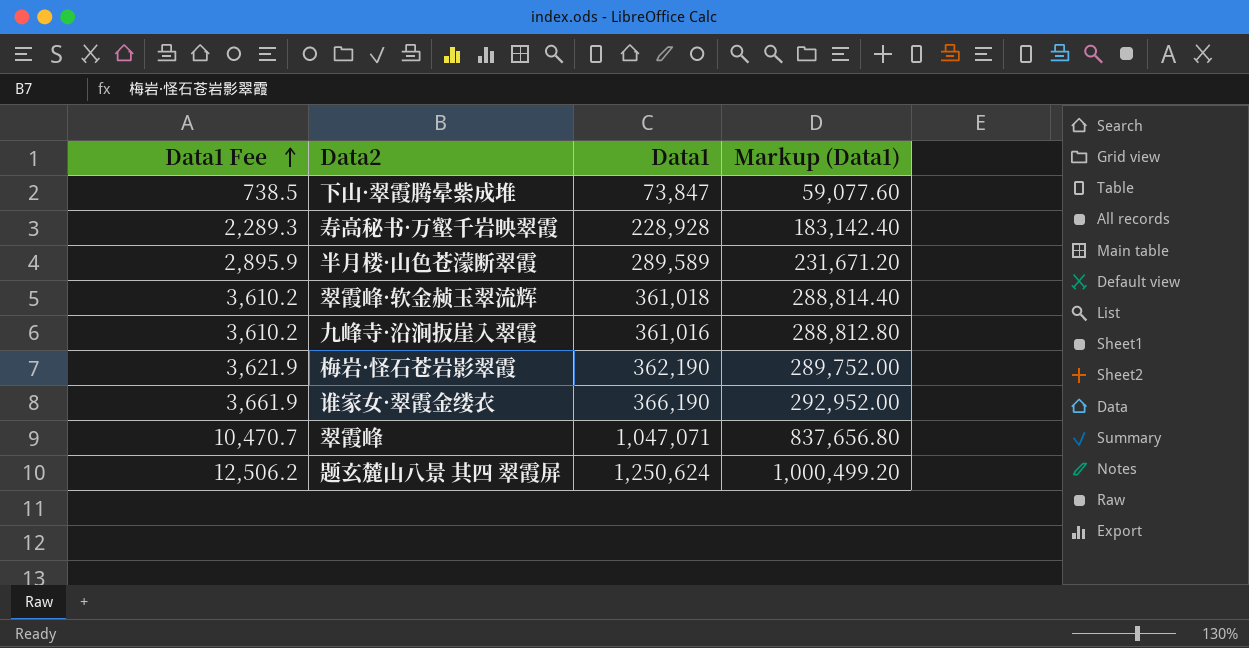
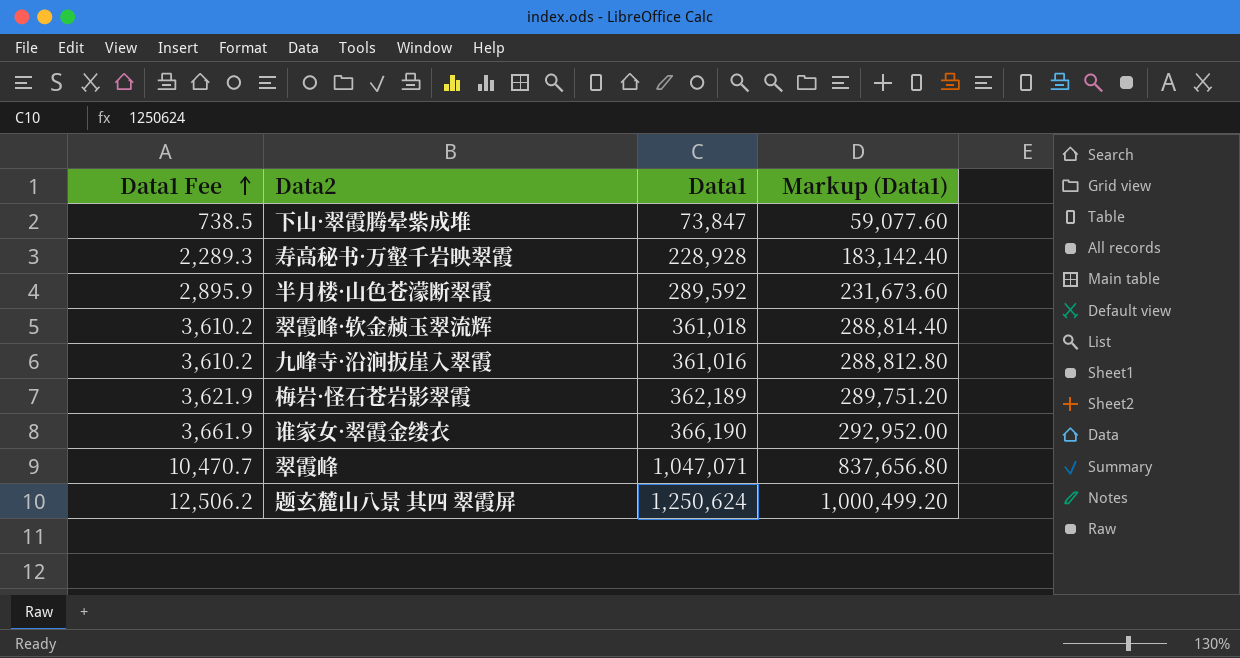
半月楼·山色苍濛断翠霞 | Data1: 289,589 -> 289,592
半月楼·山色苍濛断翠霞 | Markup (Data1): 231,671.20 -> 231,673.60
梅岩·怪石苍岩影翠霞 | Data1: 362,190 -> 362,189
梅岩·怪石苍岩影翠霞 | Markup (Data1): 289,752.00 -> 289,751.20

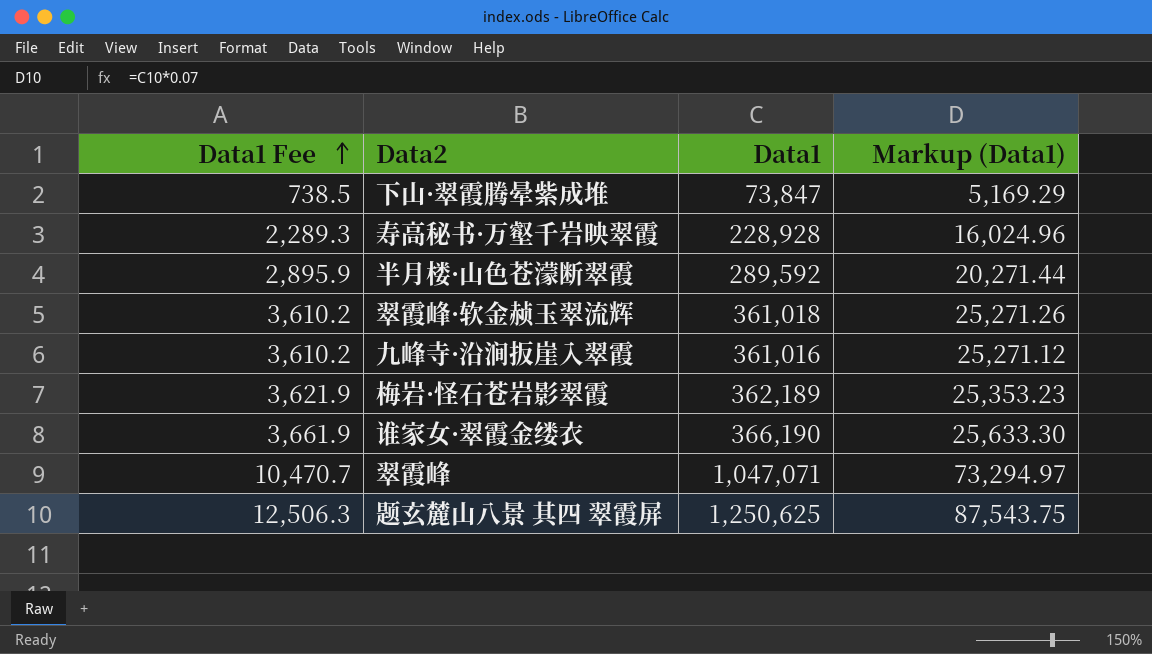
column Markup (Data1) | formula: [Data1] * 0.8 -> [Data1] * 0.07
题玄麓山八景 其四 翠霞屏 | Data1 Fee: 12,506.2 -> 12,506.3
题玄麓山八景 其四 翠霞屏 | Data1: 1,250,624 -> 1,250,625

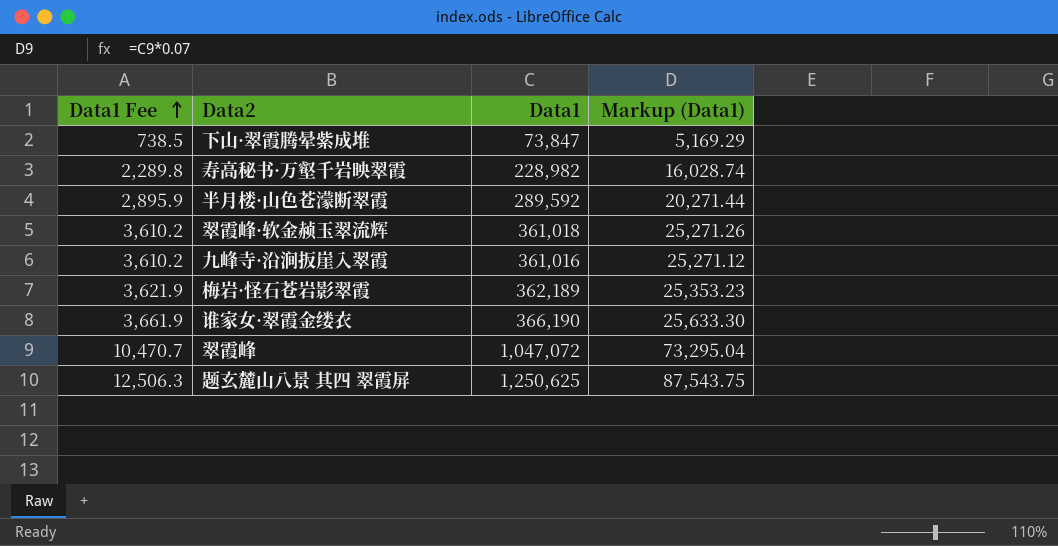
寿高秘书·万壑千岩映翠霞 | Data1 Fee: 2,289.3 -> 2,289.8
寿高秘书·万壑千岩映翠霞 | Data1: 228,928 -> 228,982
寿高秘书·万壑千岩映翠霞 | Markup (Data1): 16,024.96 -> 16,028.74
翠霞峰 | Data1: 1,047,071 -> 1,047,072
翠霞峰 | Markup (Data1): 73,294.97 -> 73,295.04

